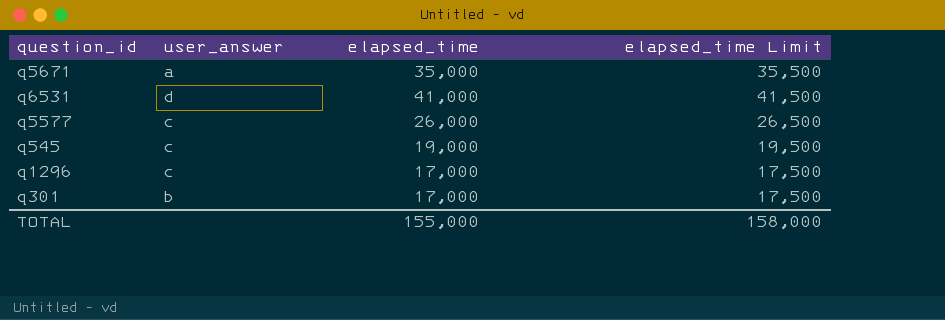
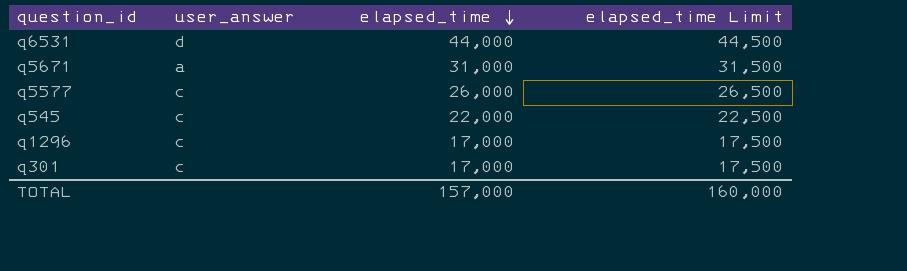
row order: none -> elapsed_time descending
q6531 | elapsed_time: 41,000 -> 44,000
q6531 | elapsed_time Limit: 41,500 -> 44,500
q5671 | elapsed_time: 35,000 -> 31,000
q5671 | elapsed_time Limit: 35,500 -> 31,500
q545 | elapsed_time: 19,000 -> 22,000
q545 | elapsed_time Limit: 19,500 -> 22,500
q301 | user_answer: b -> c
TOTAL | elapsed_time: 155,000 -> 157,000
TOTAL | elapsed_time Limit: 158,000 -> 160,000

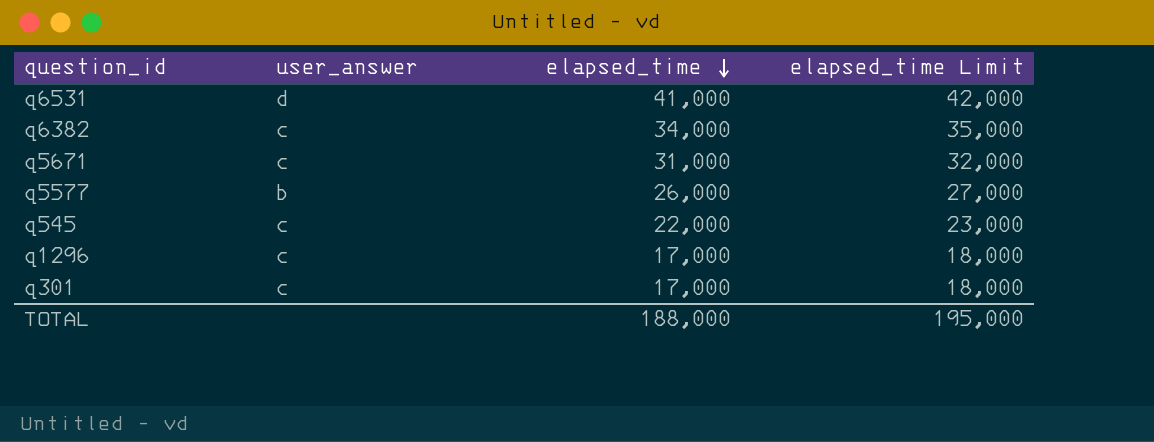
column elapsed_time Limit | formula: [elapsed_time] + 500 -> [elapsed_time] + 1000
q6531 | elapsed_time: 44,000 -> 41,000
row q6382: none -> c | 34,000 | 35,000
q5671 | user_answer: a -> c
q5577 | user_answer: c -> b
TOTAL | elapsed_time: 157,000 -> 188,000
TOTAL | elapsed_time Limit: 160,000 -> 195,000

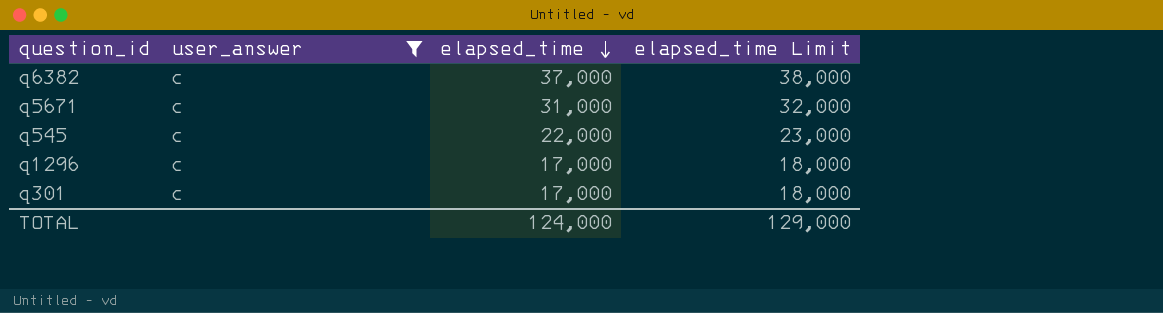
filter: none -> user_answer = c
q6382 | elapsed_time: 34,000 -> 37,000
q6382 | elapsed_time Limit: 35,000 -> 38,000
TOTAL | elapsed_time: 188,000 -> 124,000
TOTAL | elapsed_time Limit: 195,000 -> 129,000

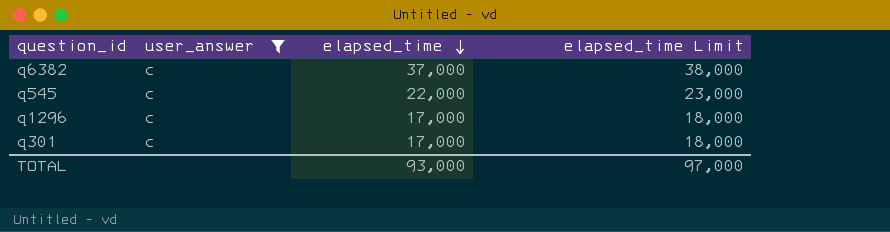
row q5671: c | 31,000 | 32,000 -> none
TOTAL | elapsed_time: 124,000 -> 93,000
TOTAL | elapsed_time Limit: 129,000 -> 97,000

